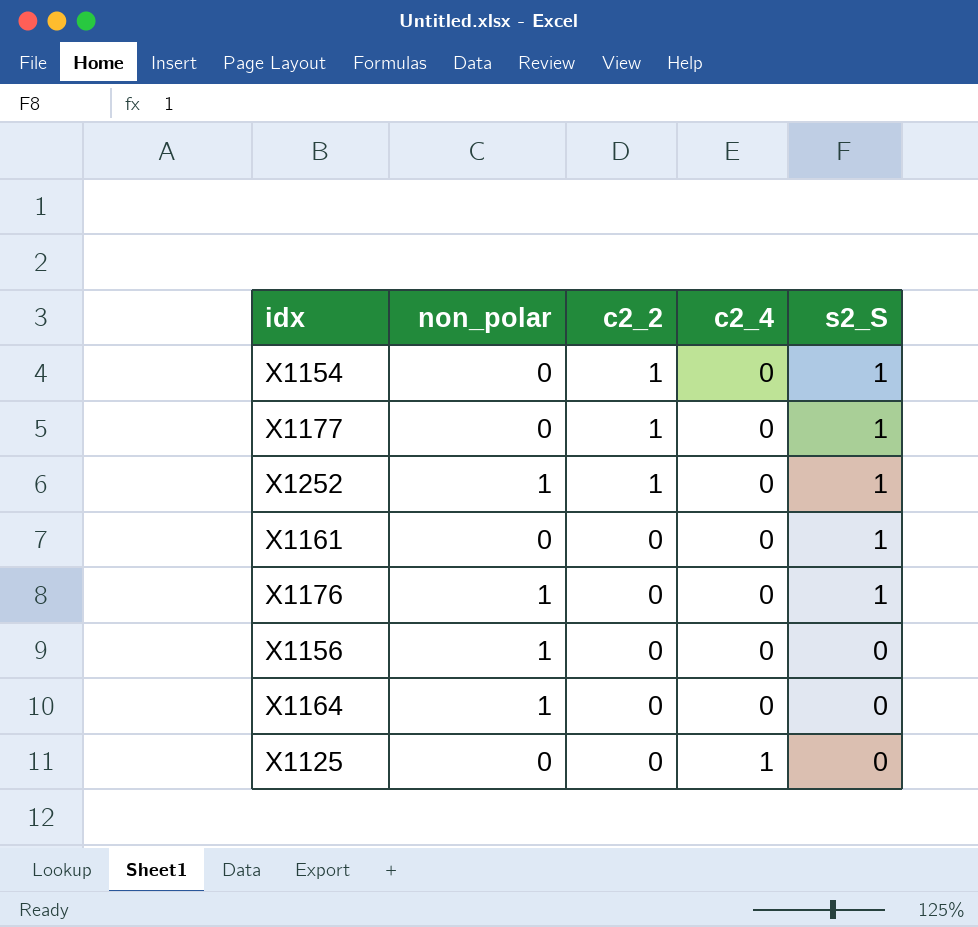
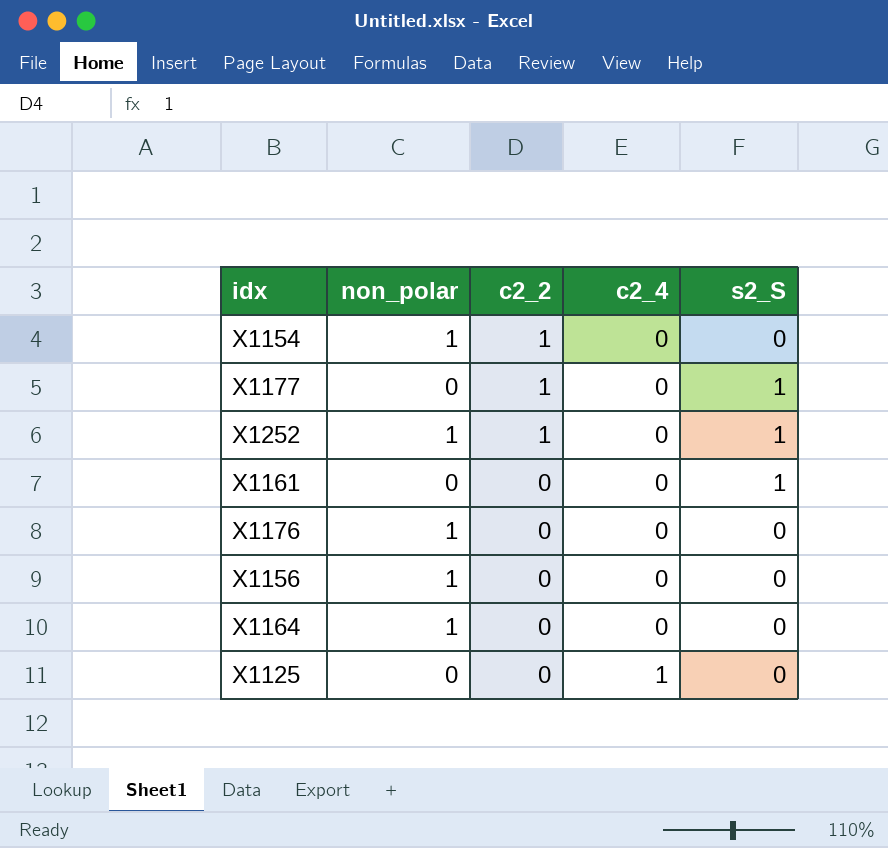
X1154 | non_polar: 0 -> 1
X1154 | s2_S: 1 -> 0
X1176 | s2_S: 1 -> 0

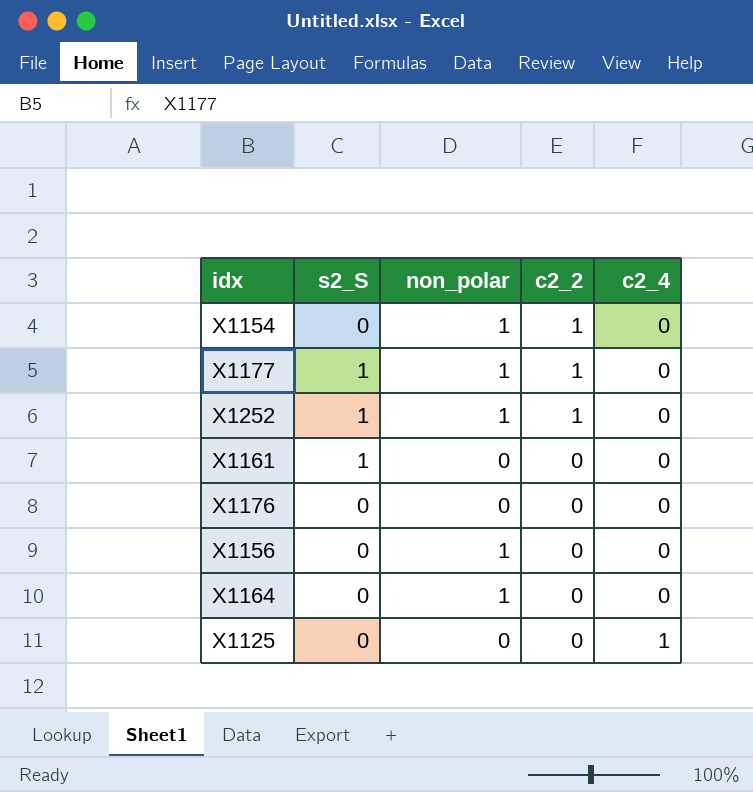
column s2_S | position: 5 -> 2
X1177 | non_polar: 0 -> 1
X1176 | non_polar: 1 -> 0

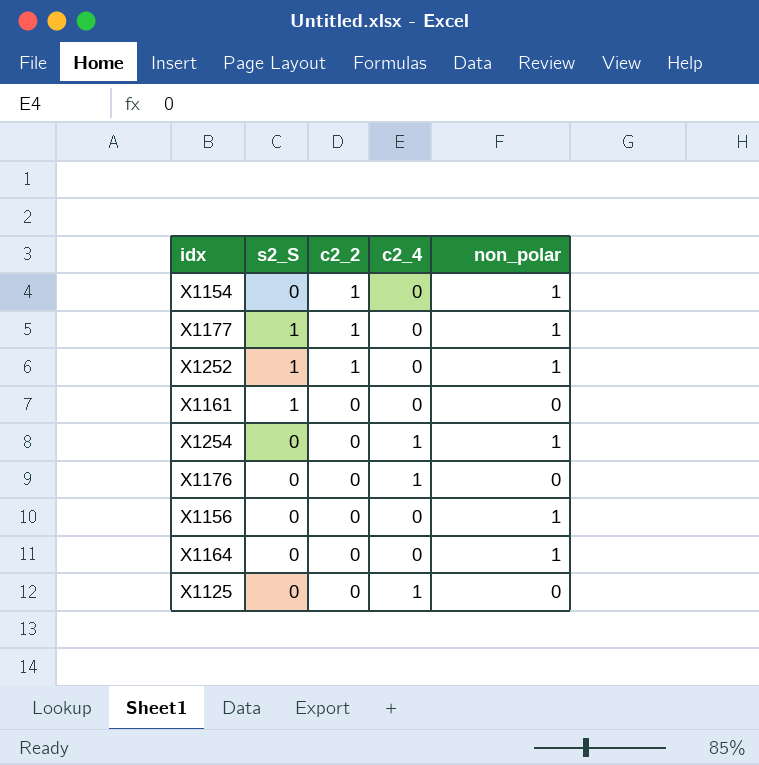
column non_polar | position: 3 -> 5
row X1254: none -> 0 | 0 | 1 | 1
X1176 | c2_4: 0 -> 1

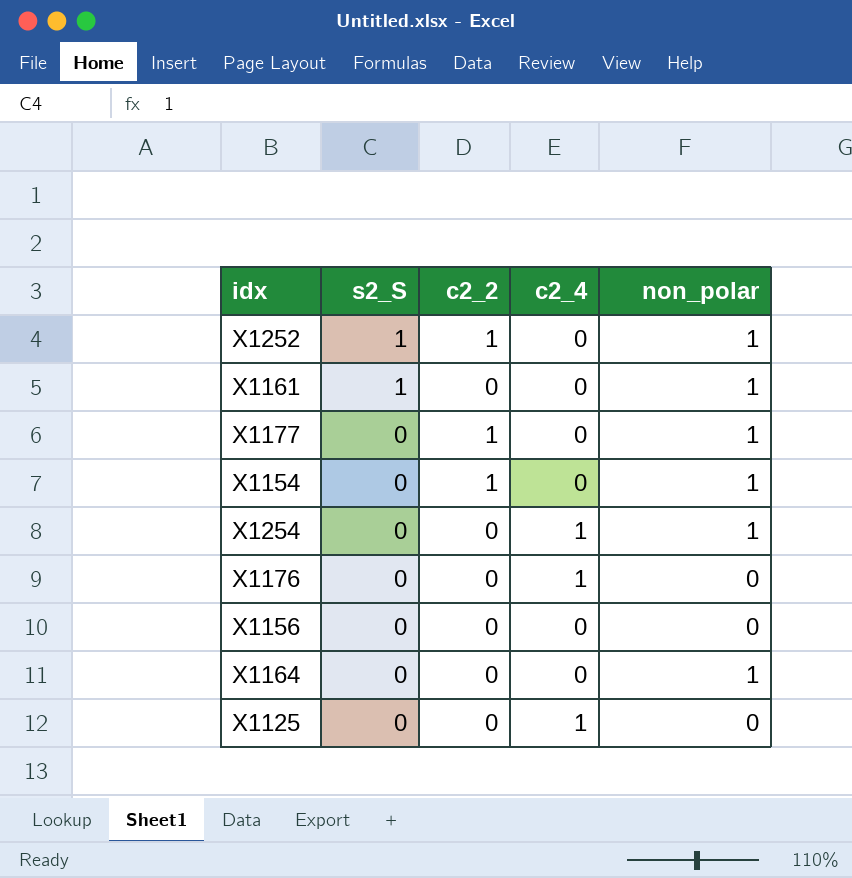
row order: c2_2 descending -> s2_S descending
X1161 | non_polar: 0 -> 1
X1177 | s2_S: 1 -> 0
X1156 | non_polar: 1 -> 0

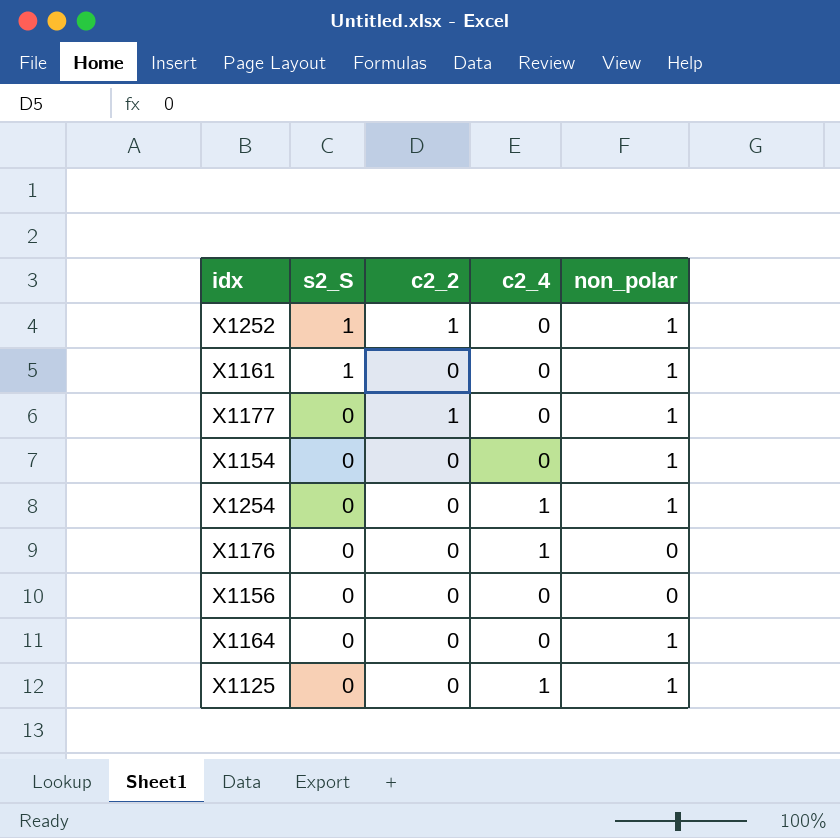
X1154 | c2_2: 1 -> 0
X1125 | non_polar: 0 -> 1

